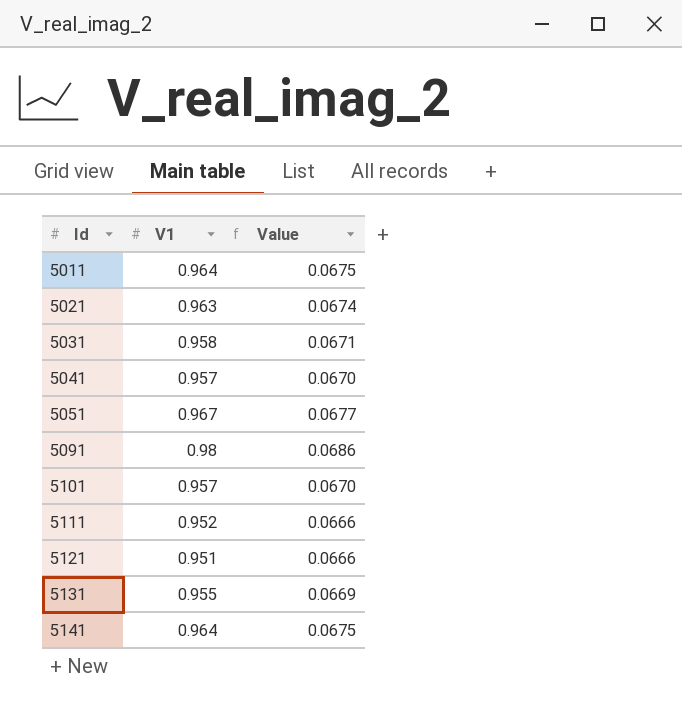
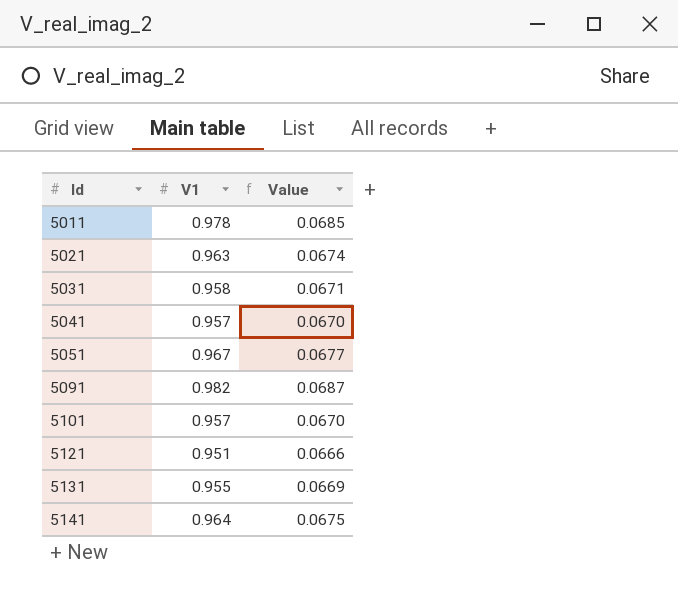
row 5111: 0.952 | 0.0666 -> none
5011 | V1: 0.964 -> 0.978
5011 | Value: 0.0675 -> 0.0685
5091 | V1: 0.98 -> 0.982
5091 | Value: 0.0686 -> 0.0687

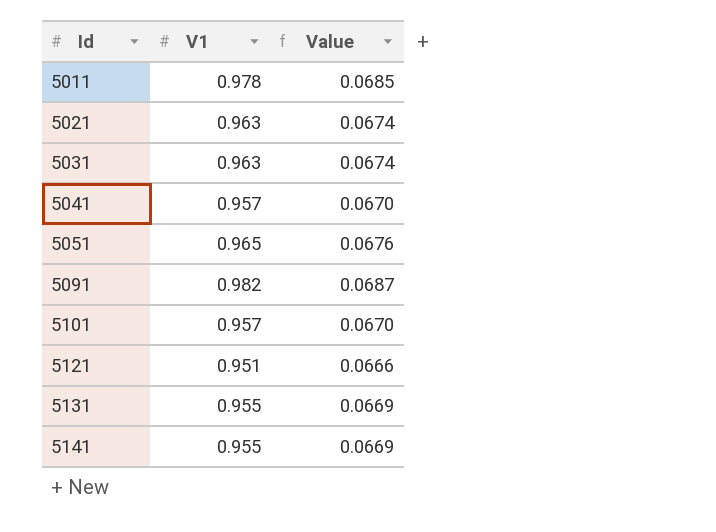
5031 | V1: 0.958 -> 0.963
5031 | Value: 0.0671 -> 0.0674
5051 | V1: 0.967 -> 0.965
5051 | Value: 0.0677 -> 0.0676
5141 | V1: 0.964 -> 0.955
5141 | Value: 0.0675 -> 0.0669

